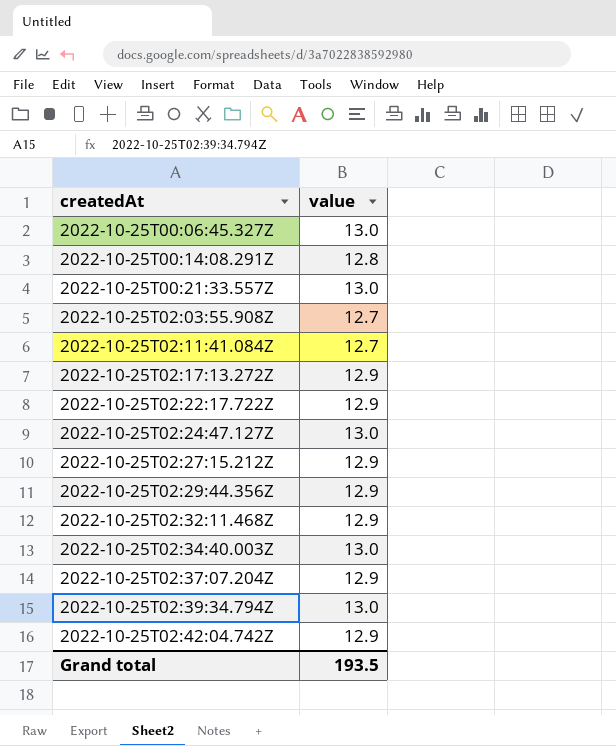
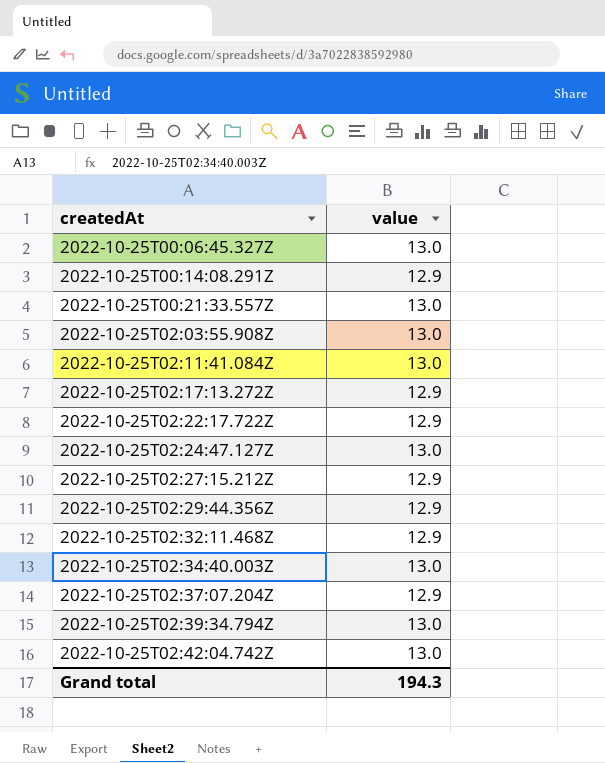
2022-10-25T00:14:08.291Z | value: 12.8 -> 12.9
2022-10-25T02:03:55.908Z | value: 12.7 -> 13.0
2022-10-25T02:11:41.084Z | value: 12.7 -> 13.0
2022-10-25T02:42:04.742Z | value: 12.9 -> 13.0
Grand total | value: 193.5 -> 194.3

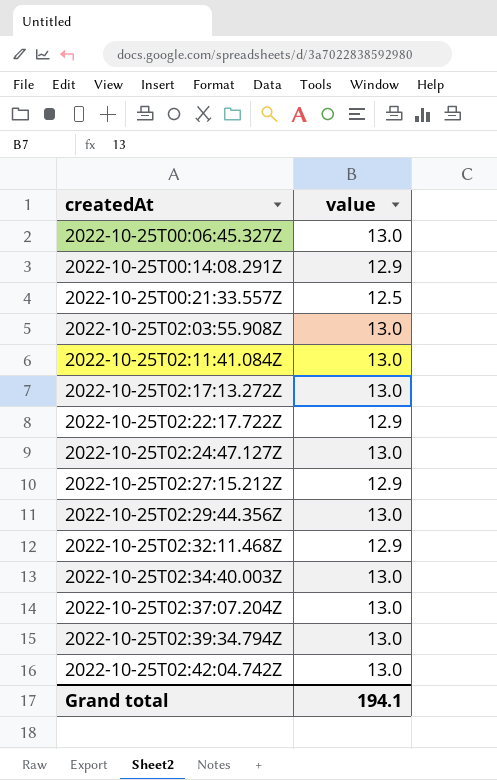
2022-10-25T00:21:33.557Z | value: 13.0 -> 12.5
2022-10-25T02:17:13.272Z | value: 12.9 -> 13.0
2022-10-25T02:29:44.356Z | value: 12.9 -> 13.0
2022-10-25T02:37:07.204Z | value: 12.9 -> 13.0
Grand total | value: 194.3 -> 194.1

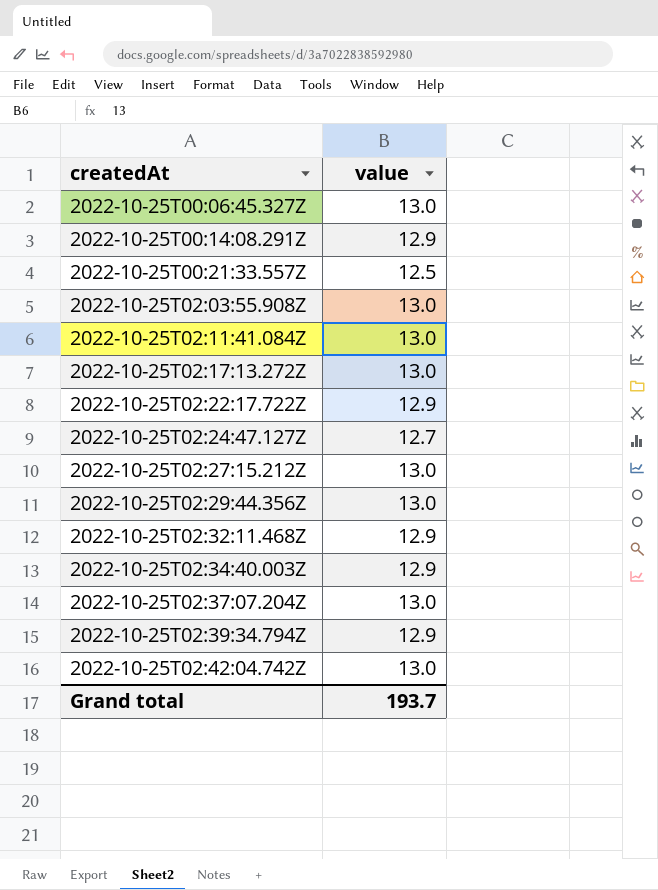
2022-10-25T02:24:47.127Z | value: 13.0 -> 12.7
2022-10-25T02:27:15.212Z | value: 12.9 -> 13.0
2022-10-25T02:34:40.003Z | value: 13.0 -> 12.9
2022-10-25T02:39:34.794Z | value: 13.0 -> 12.9
Grand total | value: 194.1 -> 193.7

